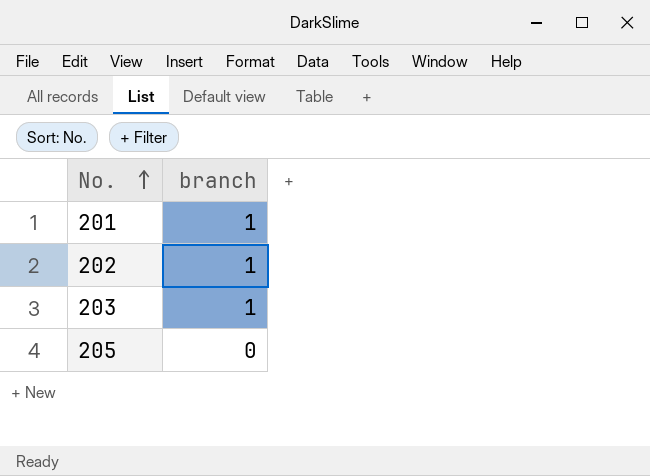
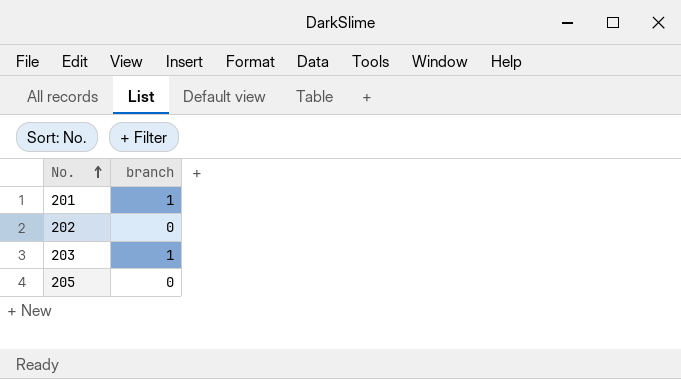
202 | branch: 1 -> 0

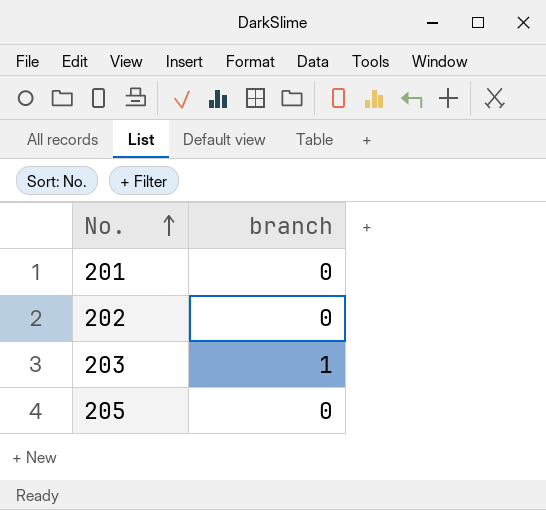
201 | branch: 1 -> 0

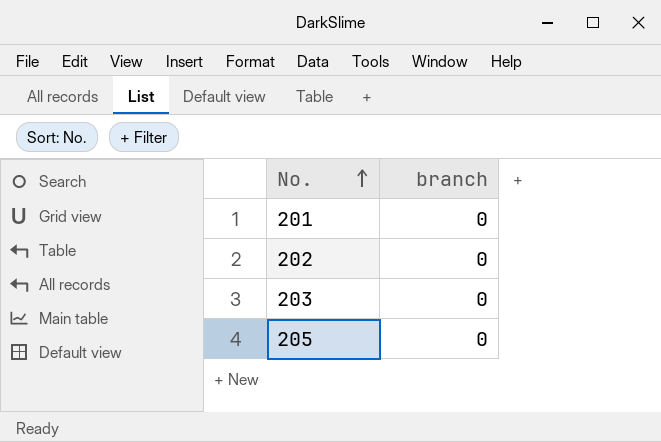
203 | branch: 1 -> 0

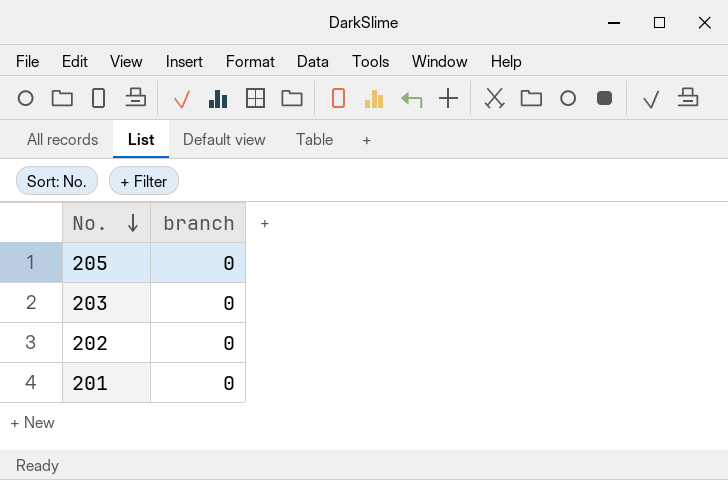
row order: No. ascending -> No. descending

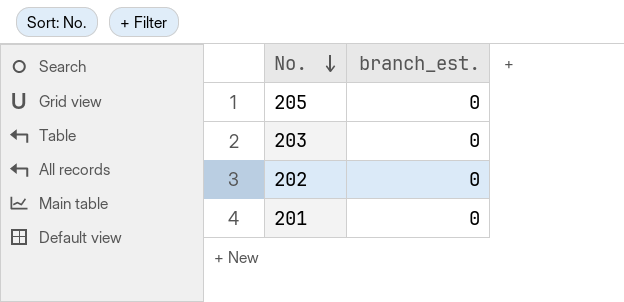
column name: branch -> branch_est.

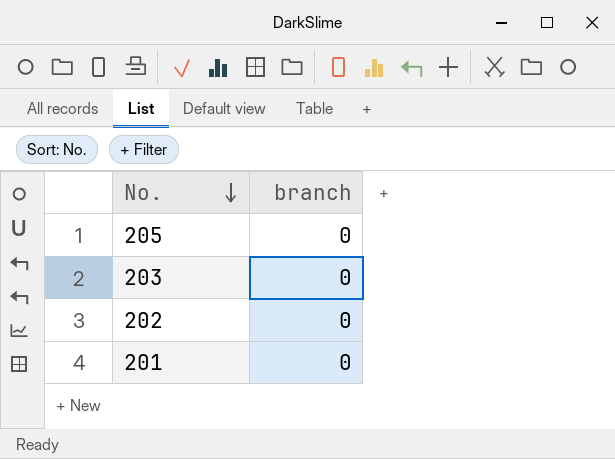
column name: branch_est. -> branch

